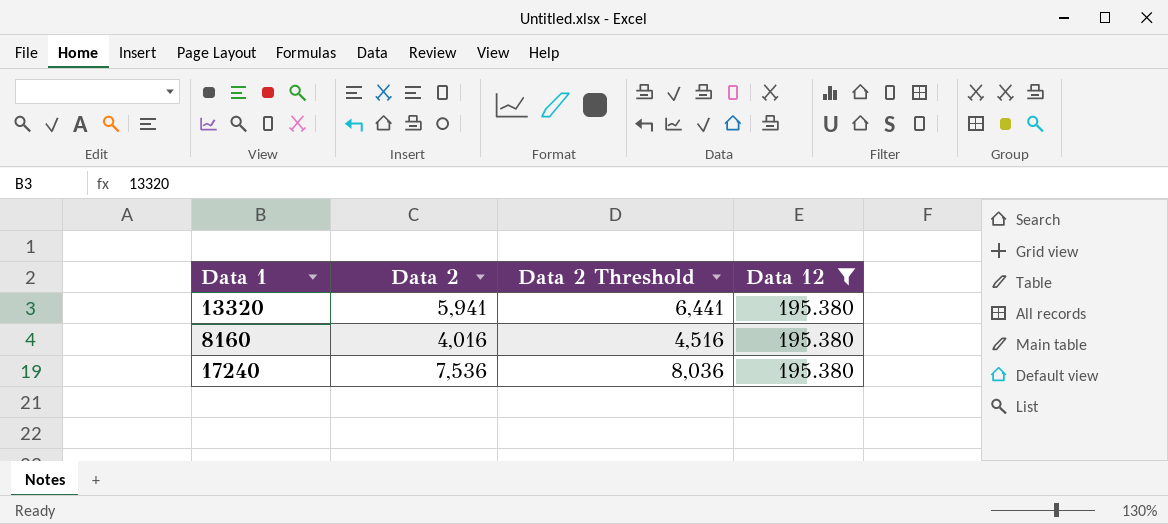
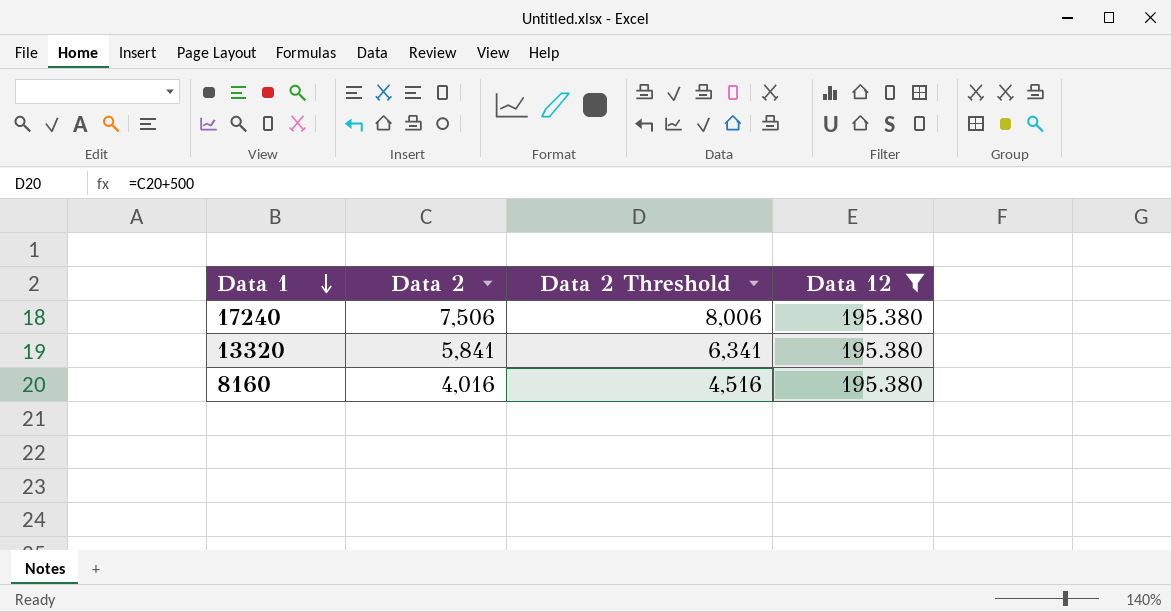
row order: none -> Data 1 descending
17240 | Data 2: 7,536 -> 7,506
17240 | Data 2 Threshold: 8,036 -> 8,006
13320 | Data 2: 5,941 -> 5,841
13320 | Data 2 Threshold: 6,441 -> 6,341

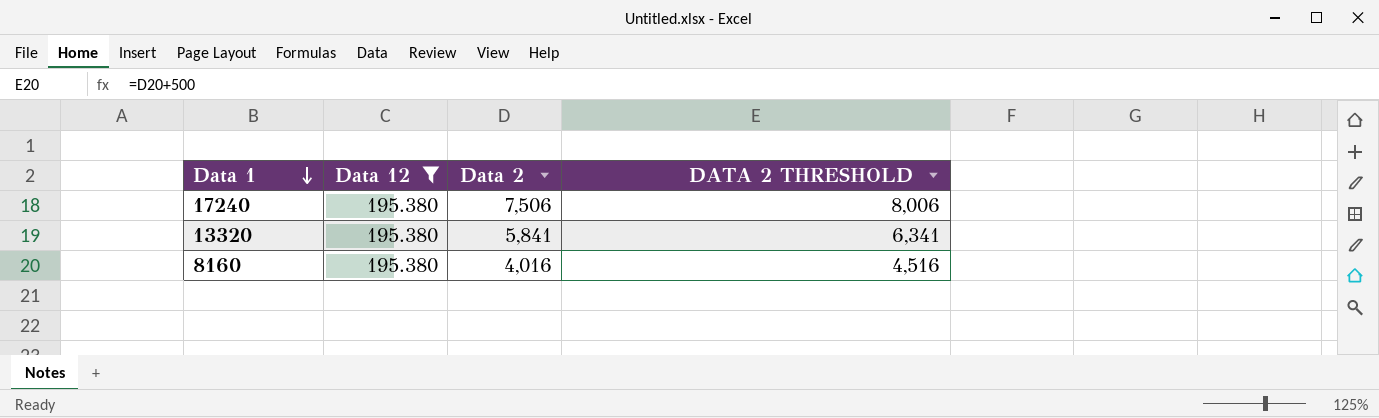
column Data 12 | position: 4 -> 2
column name: Data 2 Threshold -> DATA 2 THRESHOLD

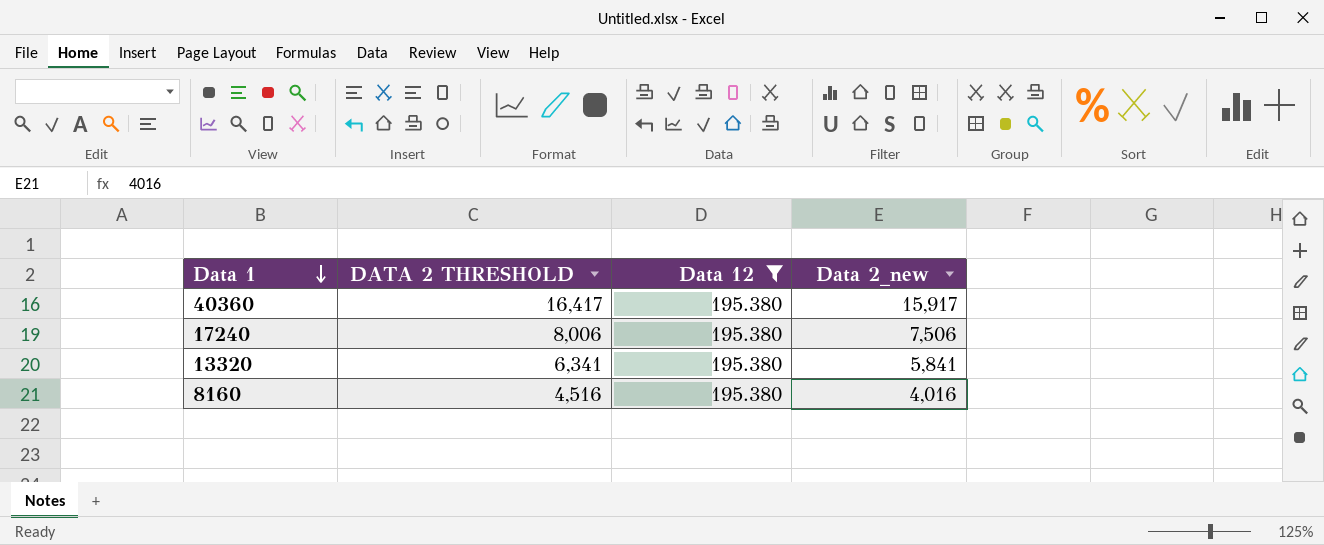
column DATA 2 THRESHOLD | position: 4 -> 2
column name: Data 2 -> Data 2_new
row 40360: none -> 16,417 | 195.380 | 15,917

